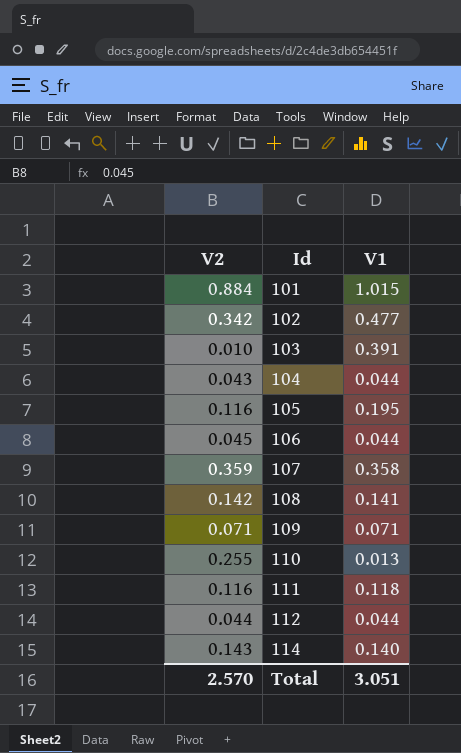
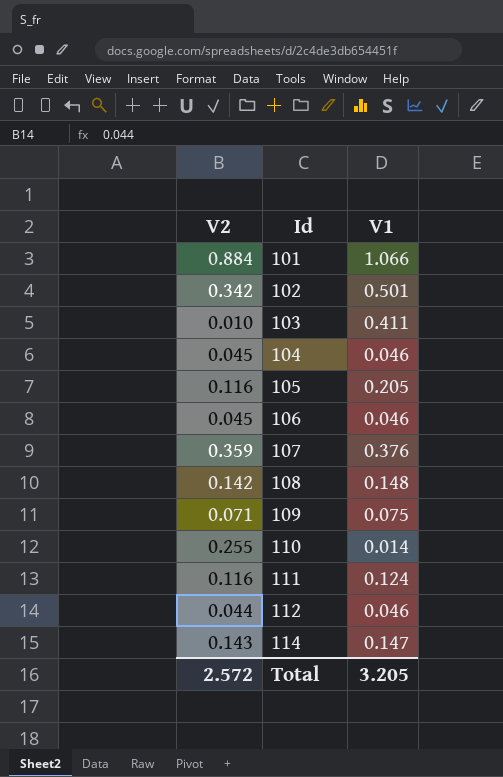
101 | V1: 1.015 -> 1.066
102 | V1: 0.477 -> 0.501
103 | V1: 0.391 -> 0.411
104 | V2: 0.043 -> 0.045
104 | V1: 0.044 -> 0.046
105 | V1: 0.195 -> 0.205
106 | V1: 0.044 -> 0.046
107 | V1: 0.358 -> 0.376
108 | V1: 0.141 -> 0.148
109 | V1: 0.071 -> 0.075
110 | V1: 0.013 -> 0.014
111 | V1: 0.118 -> 0.124
112 | V1: 0.044 -> 0.046
114 | V1: 0.140 -> 0.147
Total | V2: 2.570 -> 2.572
Total | V1: 3.051 -> 3.205

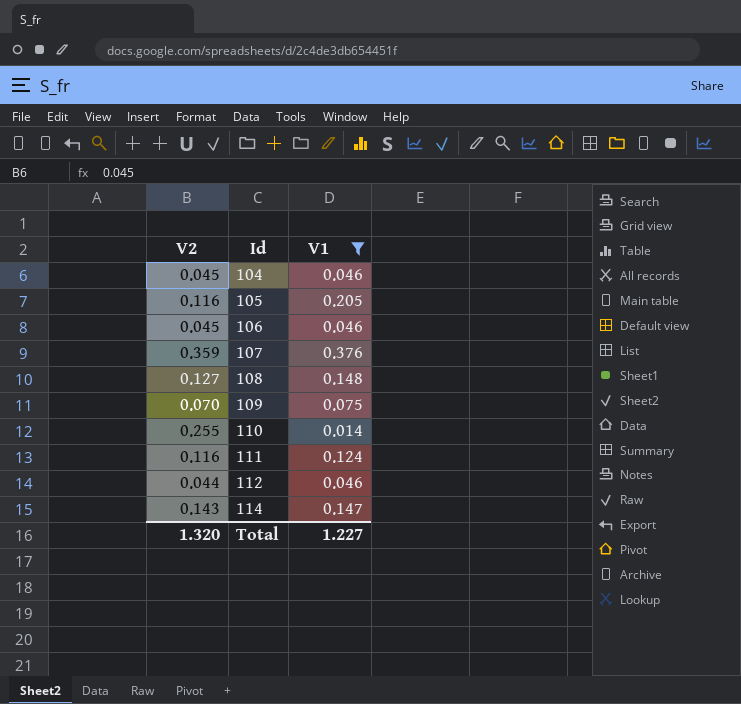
filter: none -> V1 <= 0.376
108 | V2: 0.142 -> 0.127
109 | V2: 0.071 -> 0.070
Total | V2: 2.572 -> 1.320
Total | V1: 3.205 -> 1.227

